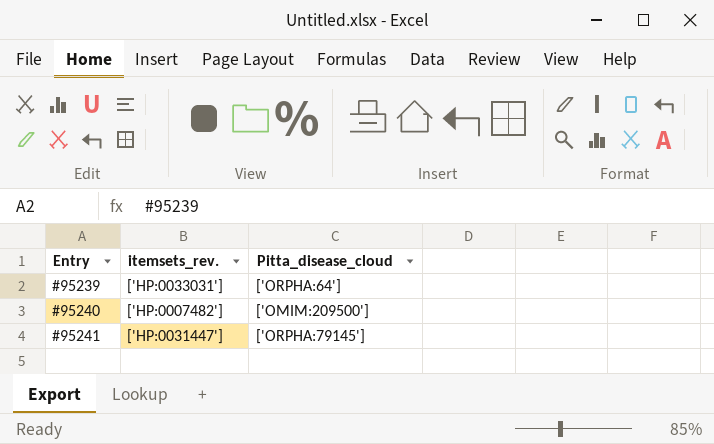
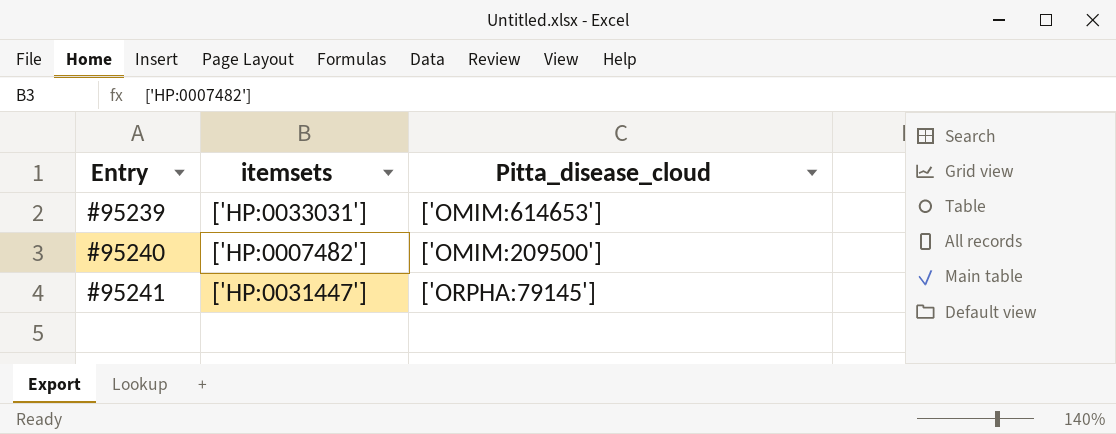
column name: itemsets_rev. -> itemsets
#95239 | Pitta_disease_cloud: ['ORPHA:64'] -> ['OMIM:614653']

